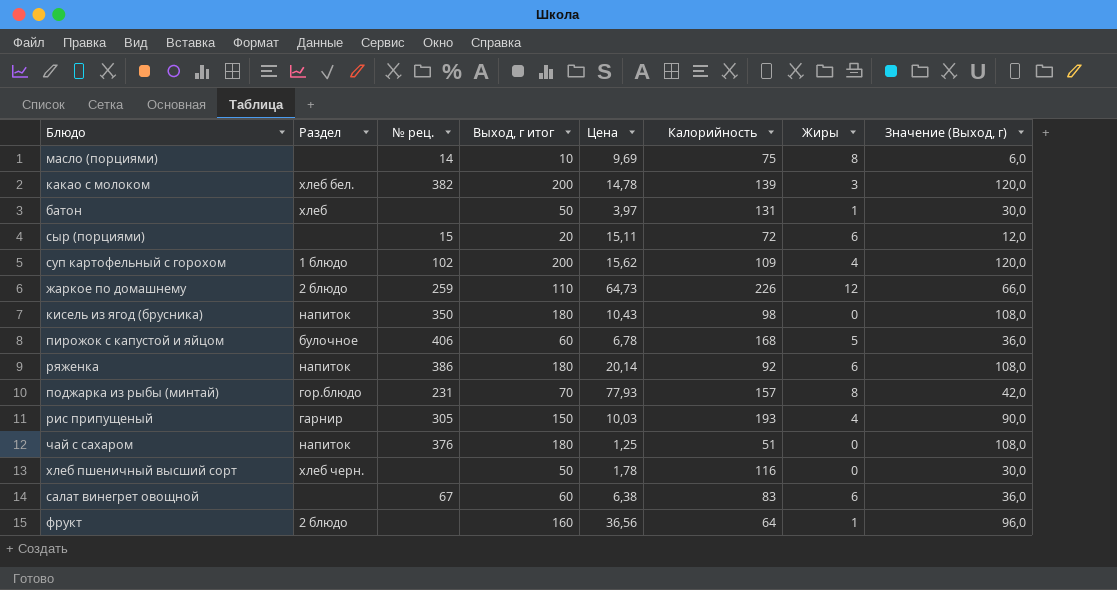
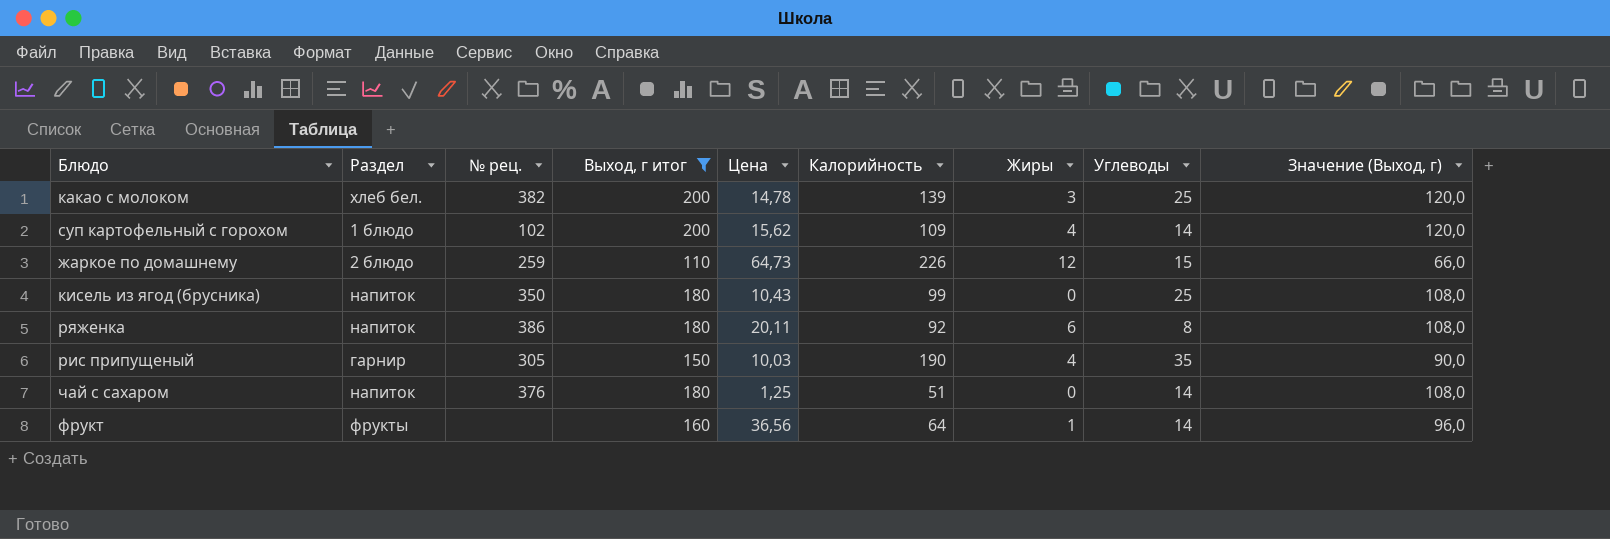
filter: none -> Выход, г итог >= 110
column Углеводы | position: none -> 8
кисель из ягод (брусника) | Калорийность: 98 -> 99
ряженка | Цена: 20,14 -> 20,11
рис припущеный | Калорийность: 193 -> 190
фрукт | Раздел: 2 блюдо -> фрукты

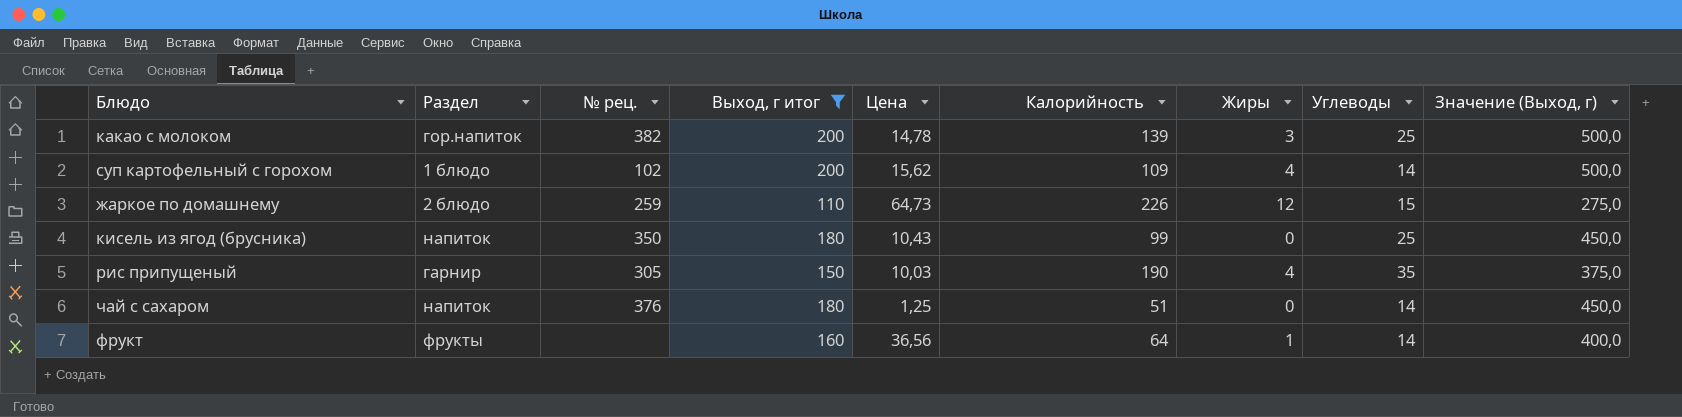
column Значение (Выход, г) | formula: [Выход, г итог] * 0,6 -> [Выход, г итог] * 2,5
row ряженка: напиток | 386 | 180 | 20,11 | 92 | 6 | 8 | 108,0 -> none
какао с молоком | Раздел: хлеб бел. -> гор.напиток

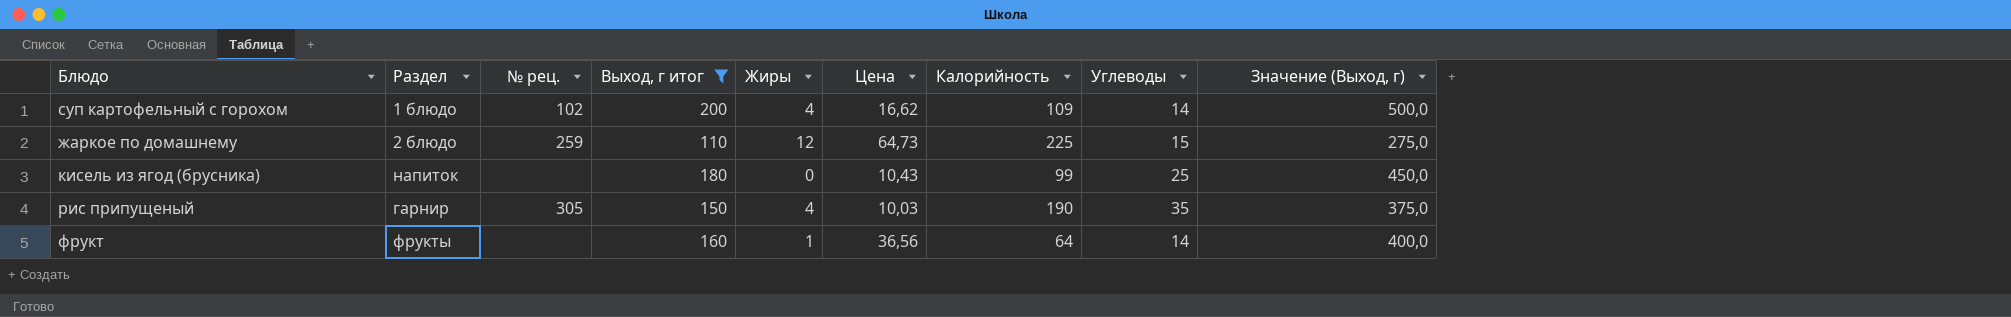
column Жиры | position: 7 -> 5
row какао с молоком: гор.напиток | 382 | 200 | 14,78 | 139 | 3 | 25 | 500,0 -> none
row чай с сахаром: напиток | 376 | 180 | 1,25 | 51 | 0 | 14 | 450,0 -> none
суп картофельный с горохом | Цена: 15,62 -> 16,62
жаркое по домашнему | Калорийность: 226 -> 225
кисель из ягод (брусника) | № рец.: 350 -> none

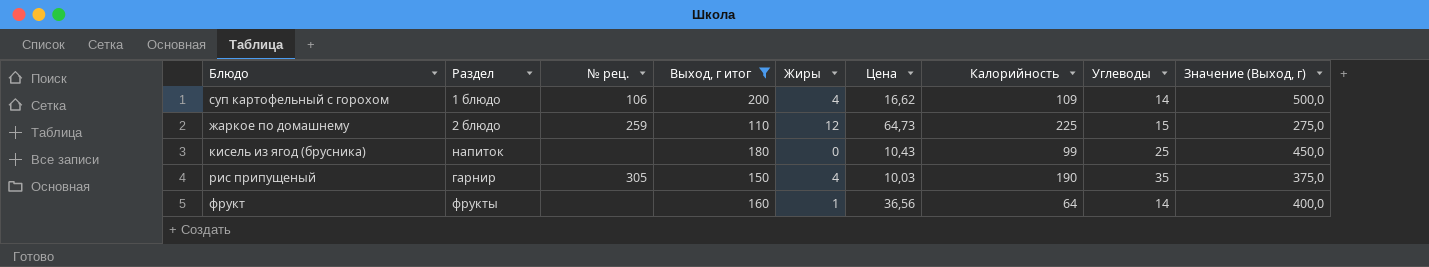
суп картофельный с горохом | № рец.: 102 -> 106

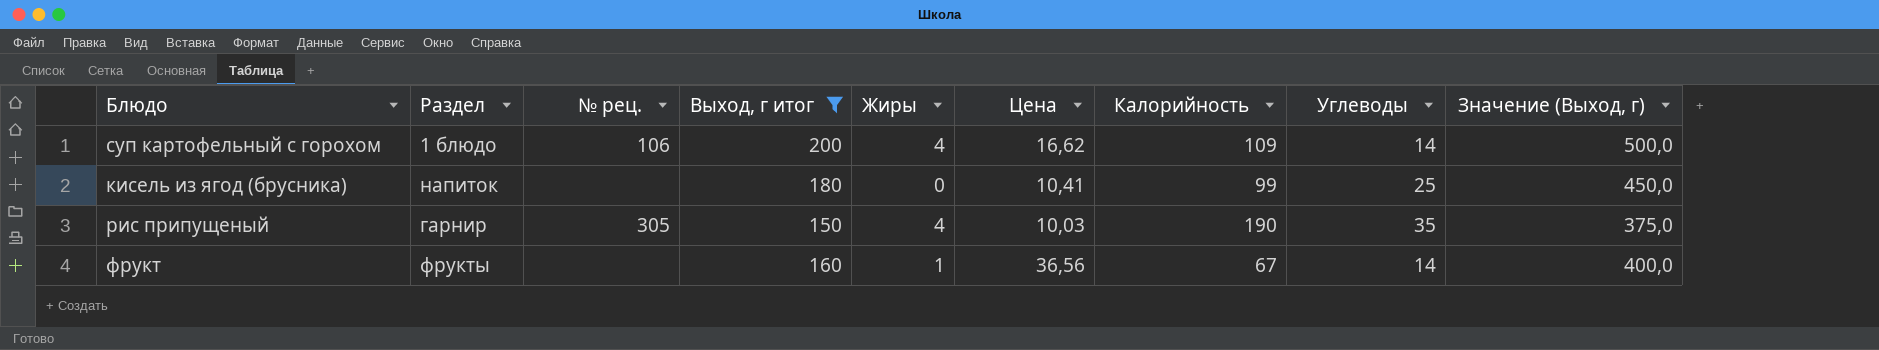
row жаркое по домашнему: 2 блюдо | 259 | 110 | 12 | 64,73 | 225 | 15 | 275,0 -> none
кисель из ягод (брусника) | Цена: 10,43 -> 10,41
фрукт | Калорийность: 64 -> 67

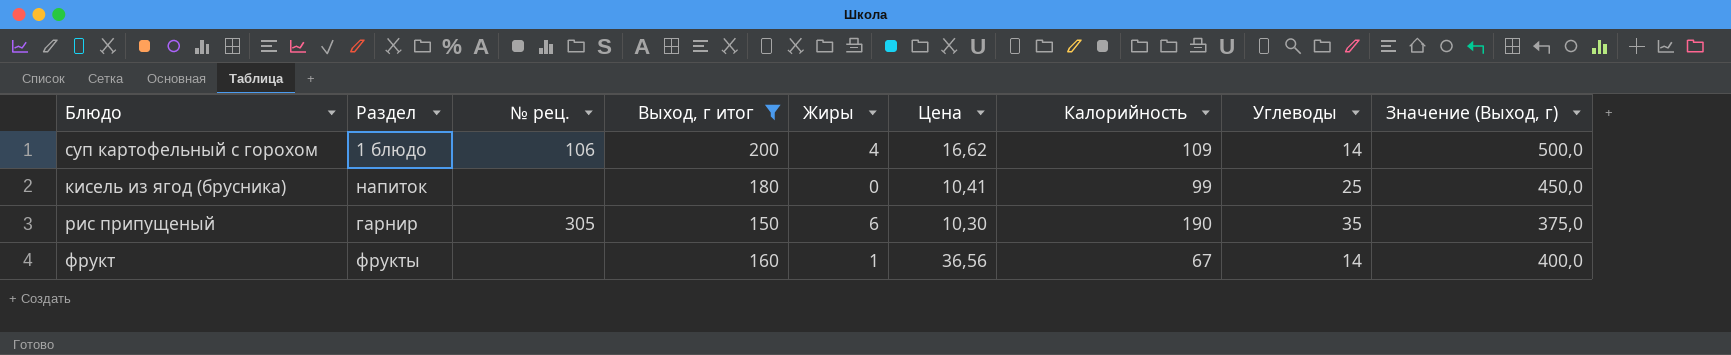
рис припущеный | Жиры: 4 -> 6
рис припущеный | Цена: 10,03 -> 10,30

